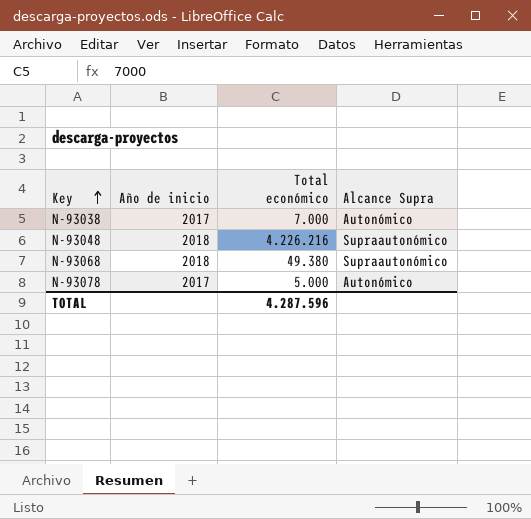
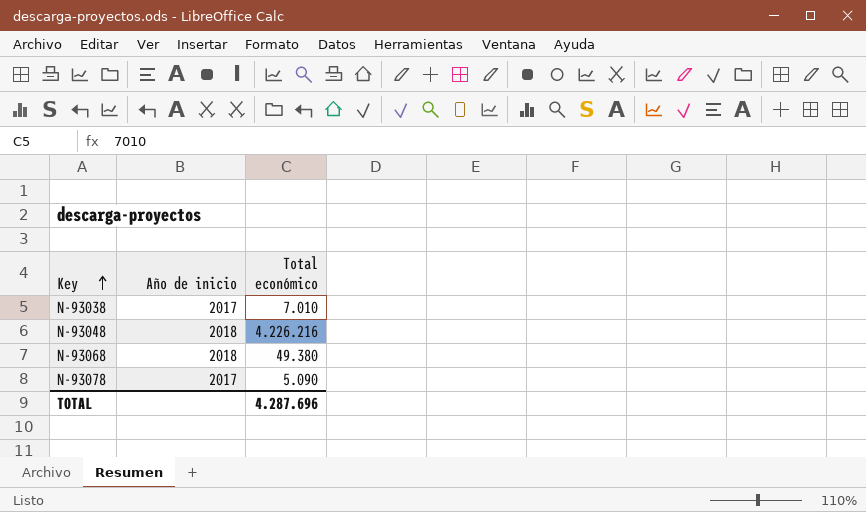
column Alcance Supra | position: 4 -> none
N-93038 | Total económico: 7.000 -> 7.010
N-93078 | Total económico: 5.000 -> 5.090
TOTAL | Total económico: 4.287.596 -> 4.287.696

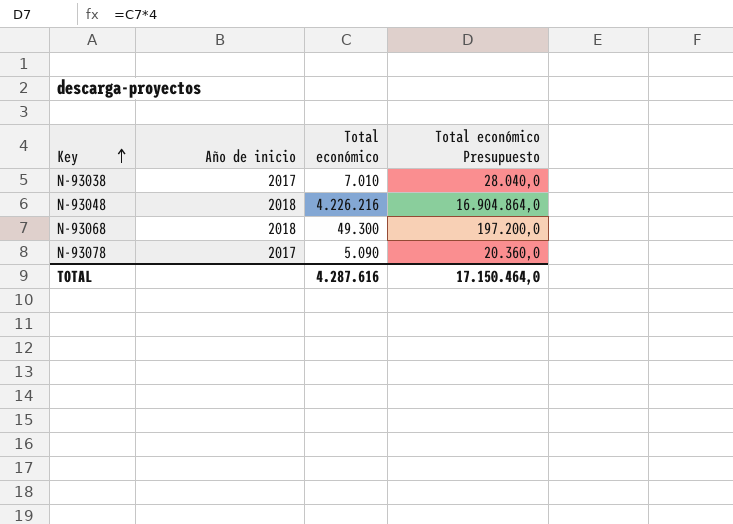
column Total económico Presupuesto | formula: none -> [Total económico] * 4
N-93068 | Total económico: 49.380 -> 49.300
TOTAL | Total económico: 4.287.696 -> 4.287.616

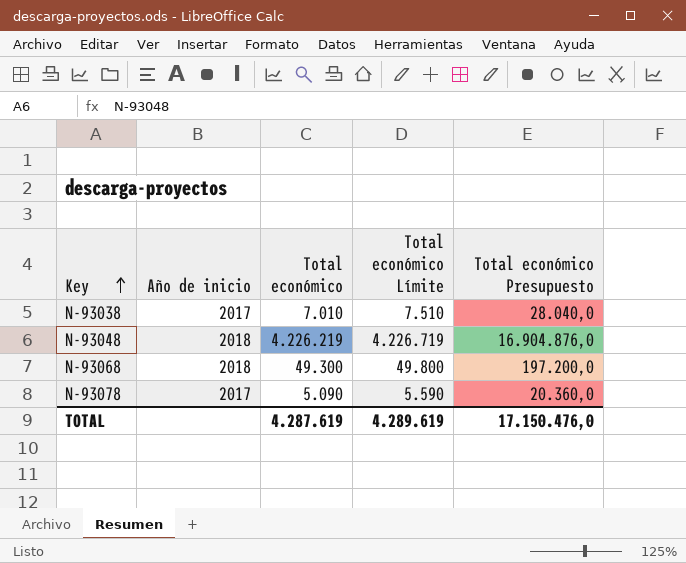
column Total económico Límite | formula: none -> [Total económico] + 500
N-93048 | Total económico: 4.226.216 -> 4.226.219
N-93048 | Total económico Presupuesto: 16.904.864,0 -> 16.904.876,0
TOTAL | Total económico: 4.287.616 -> 4.287.619
TOTAL | Total económico Presupuesto: 17.150.464,0 -> 17.150.476,0

